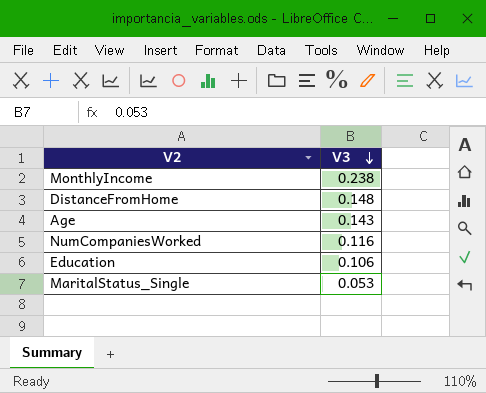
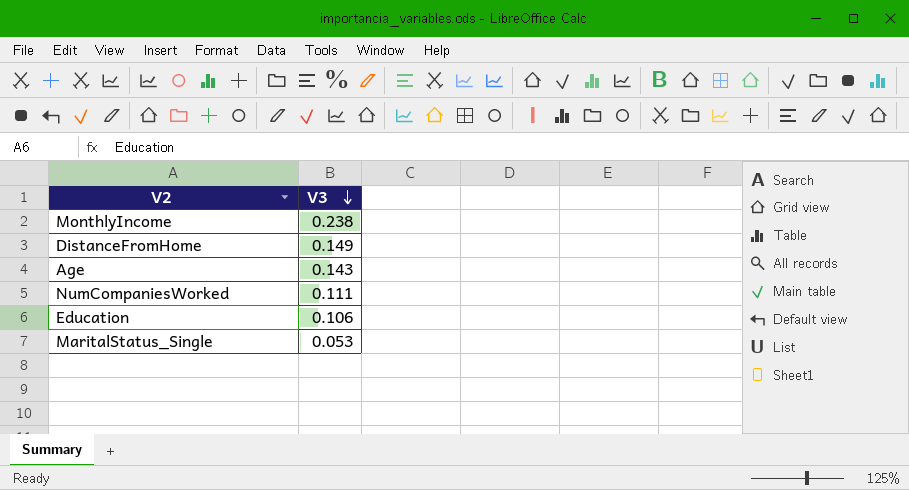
DistanceFromHome | V3: 0.148 -> 0.149
NumCompaniesWorked | V3: 0.116 -> 0.111

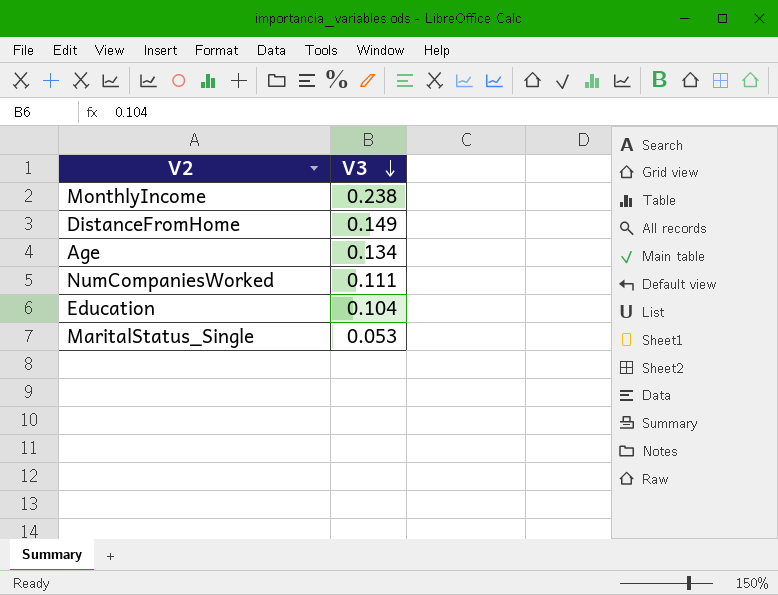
Age | V3: 0.143 -> 0.134
Education | V3: 0.106 -> 0.104

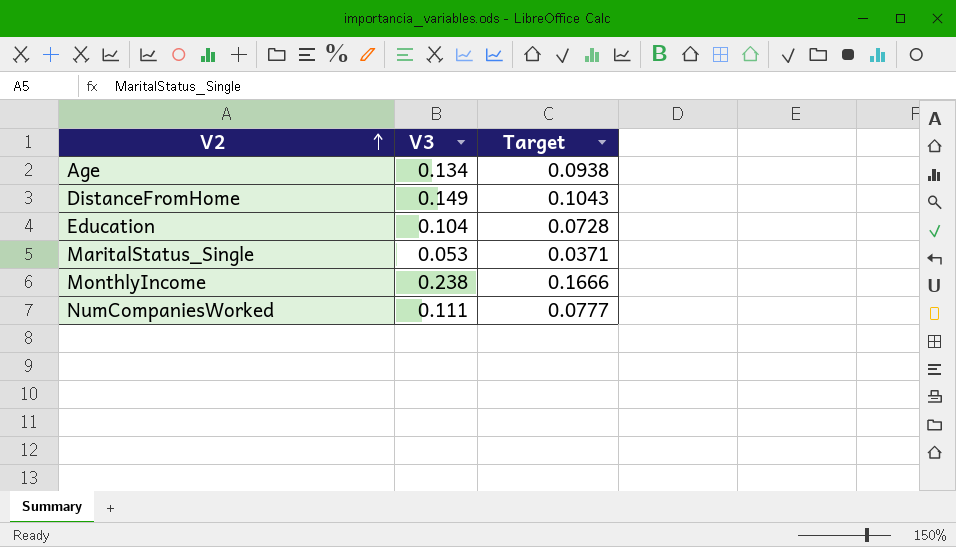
row order: V3 descending -> V2 ascending
column Target | formula: none -> [V3] * 0.7

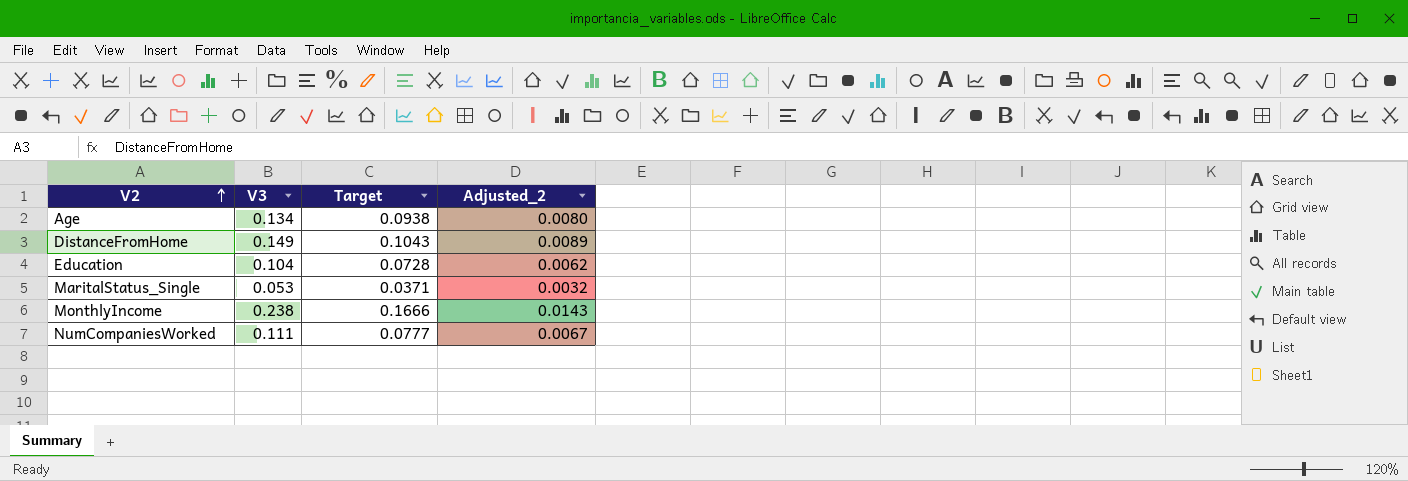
column Adjusted_2 | formula: none -> [V3] * 0.06

